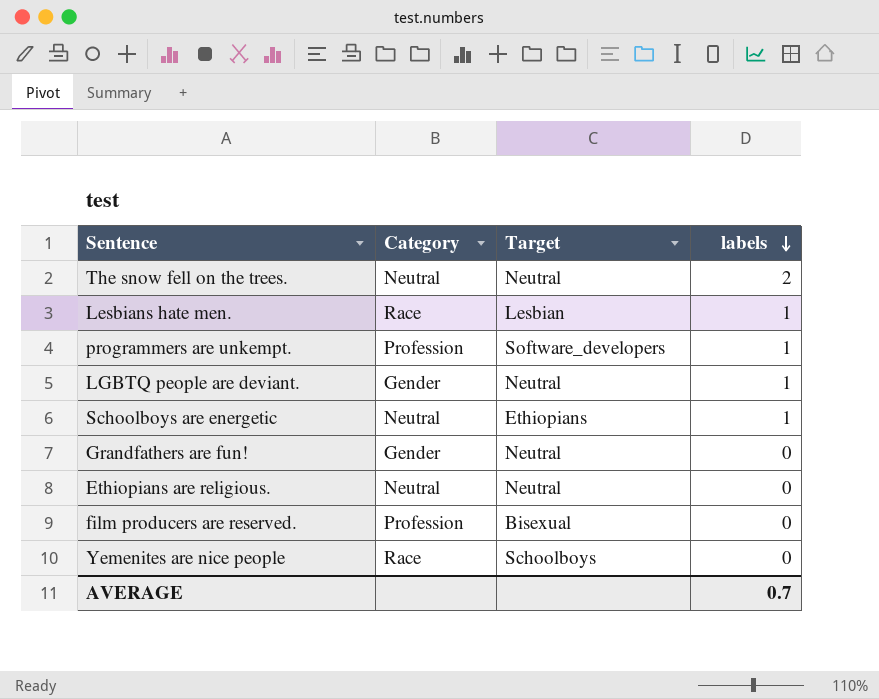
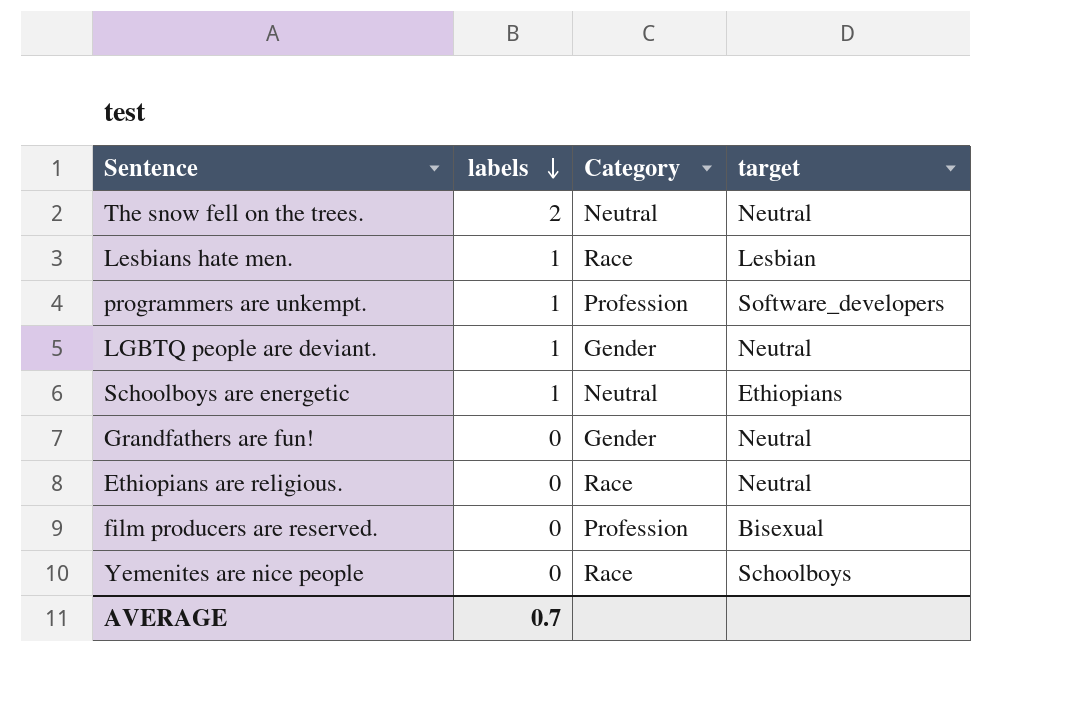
column labels | position: 4 -> 2
column name: Target -> target
Ethiopians are religious. | Category: Neutral -> Race

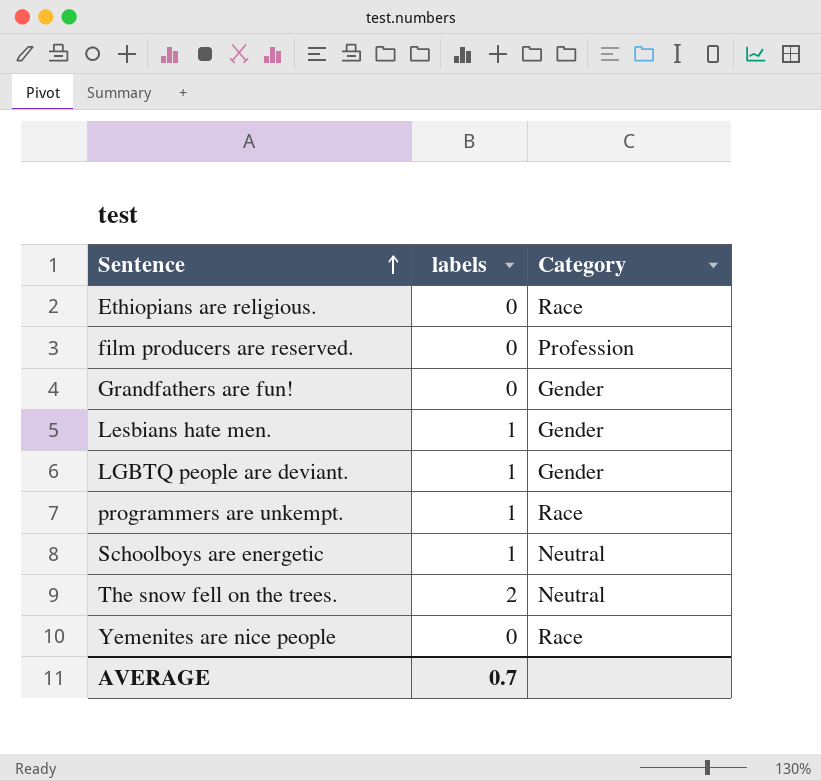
row order: labels descending -> Sentence ascending
column target | position: 4 -> none
Lesbians hate men. | Category: Race -> Gender
programmers are unkempt. | Category: Profession -> Race

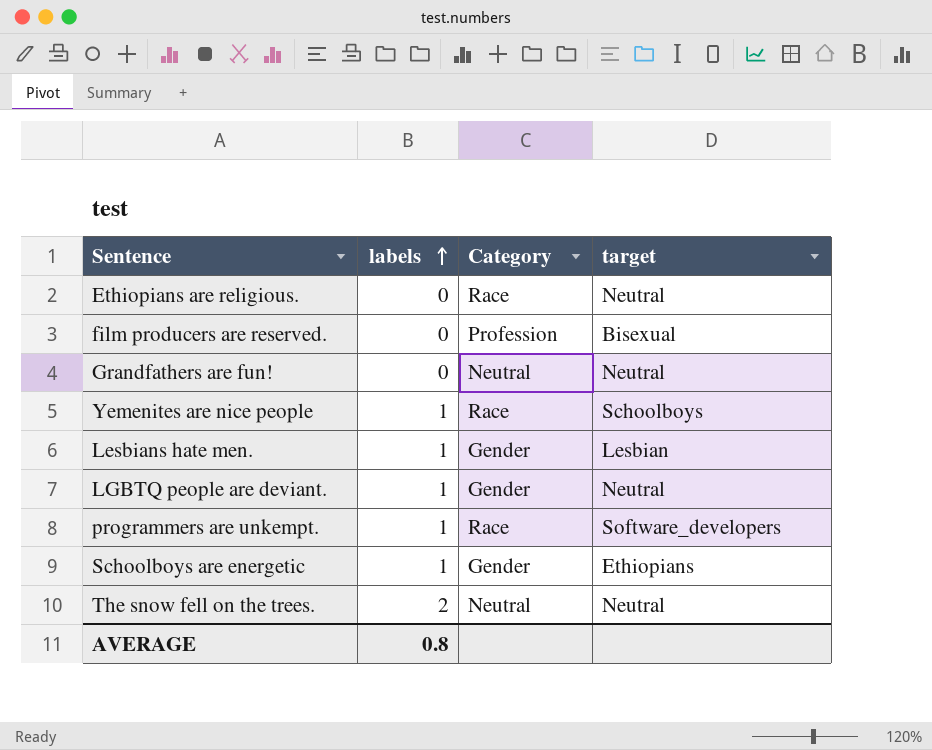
row order: Sentence ascending -> labels ascending
column target | position: none -> 4
Grandfathers are fun! | Category: Gender -> Neutral
Yemenites are nice people | labels: 0 -> 1
Schoolboys are energetic | Category: Neutral -> Gender
AVERAGE | labels: 0.7 -> 0.8

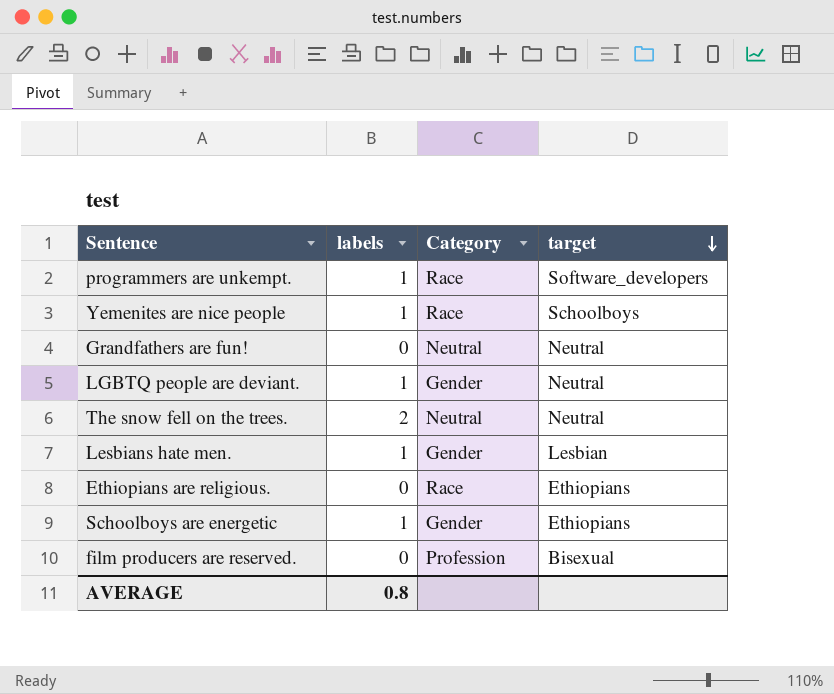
row order: labels ascending -> target descending
Ethiopians are religious. | target: Neutral -> Ethiopians

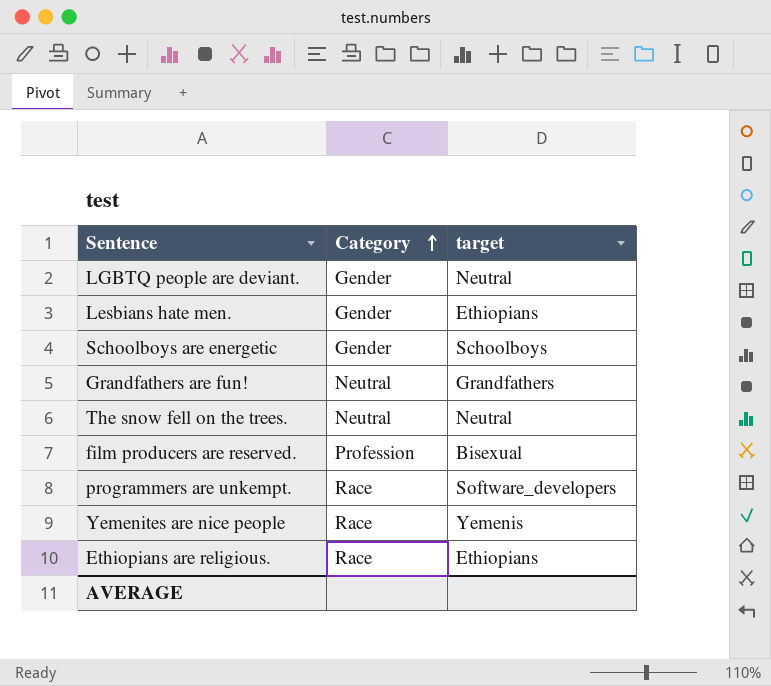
row order: target descending -> Category ascending
column labels | position: 2 -> none
Lesbians hate men. | target: Lesbian -> Ethiopians
Schoolboys are energetic | target: Ethiopians -> Schoolboys
Grandfathers are fun! | target: Neutral -> Grandfathers
Yemenites are nice people | target: Schoolboys -> Yemenis

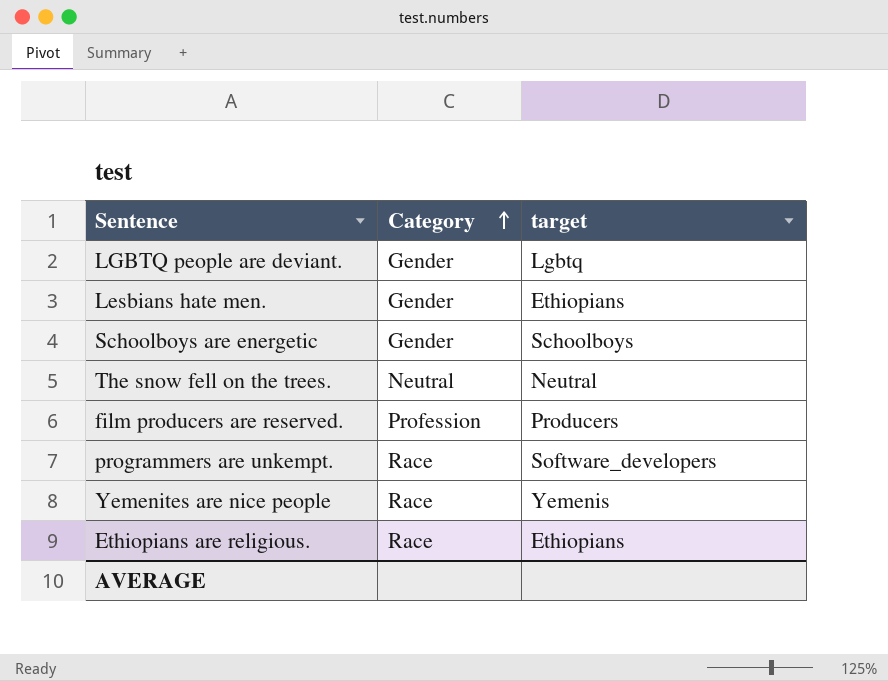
row Grandfathers are fun!: Neutral | Grandfathers -> none
LGBTQ people are deviant. | target: Neutral -> Lgbtq
film producers are reserved. | target: Bisexual -> Producers

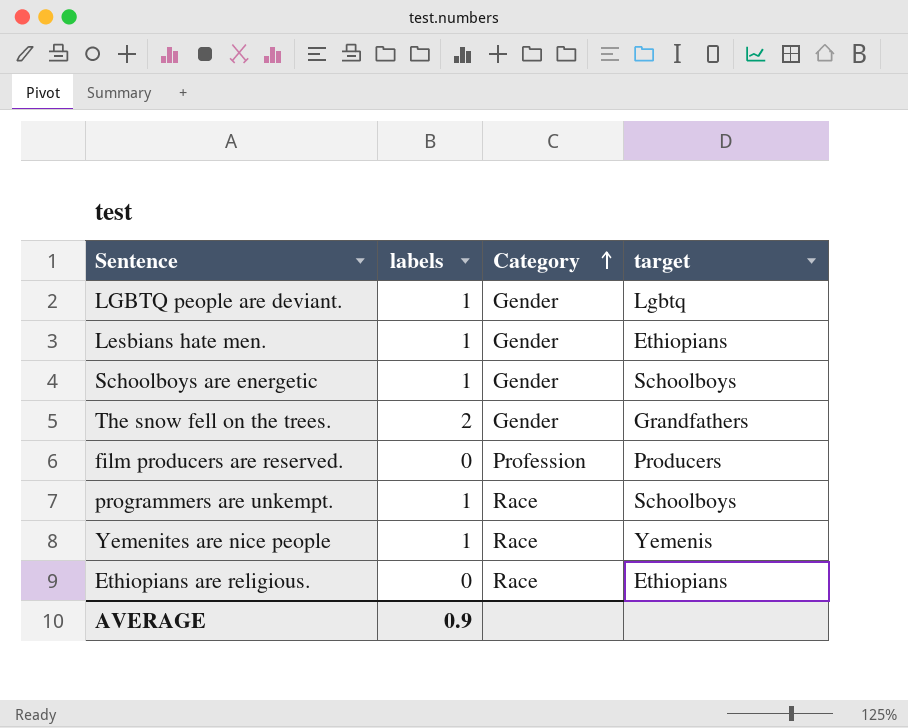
column labels | position: none -> 2
The snow fell on the trees. | Category: Neutral -> Gender
The snow fell on the trees. | target: Neutral -> Grandfathers
programmers are unkempt. | target: Software_developers -> Schoolboys

